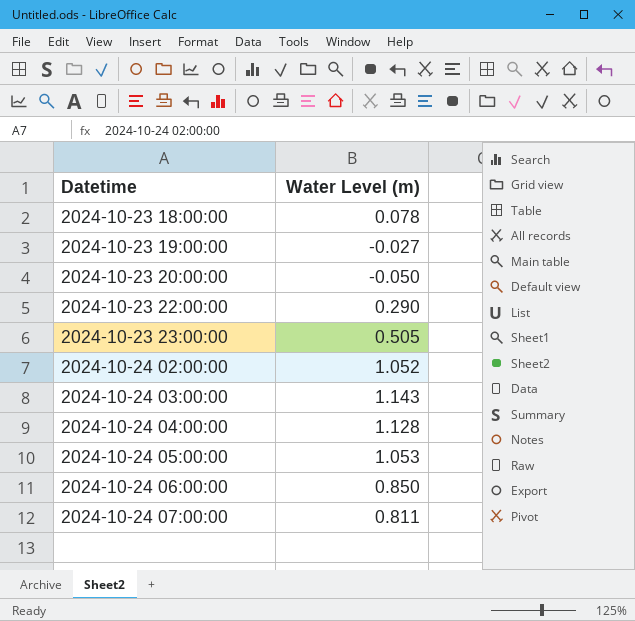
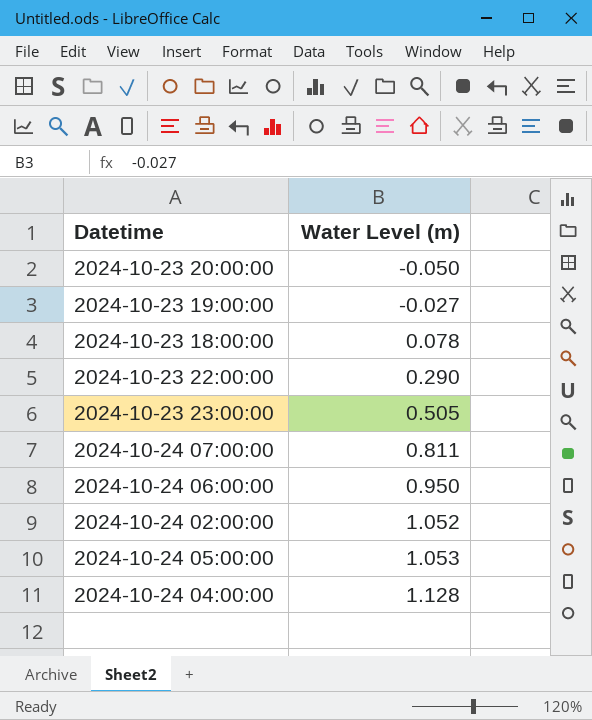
row order: Datetime ascending -> Water Level (m) ascending
row 2024-10-24 03:00:00: 1.143 -> none
2024-10-24 06:00:00 | Water Level (m): 0.850 -> 0.950

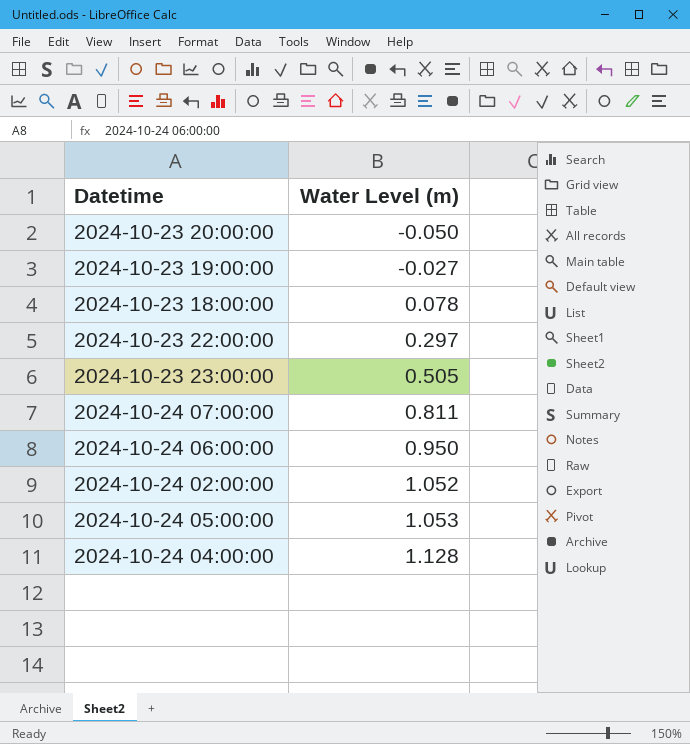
2024-10-23 22:00:00 | Water Level (m): 0.290 -> 0.297

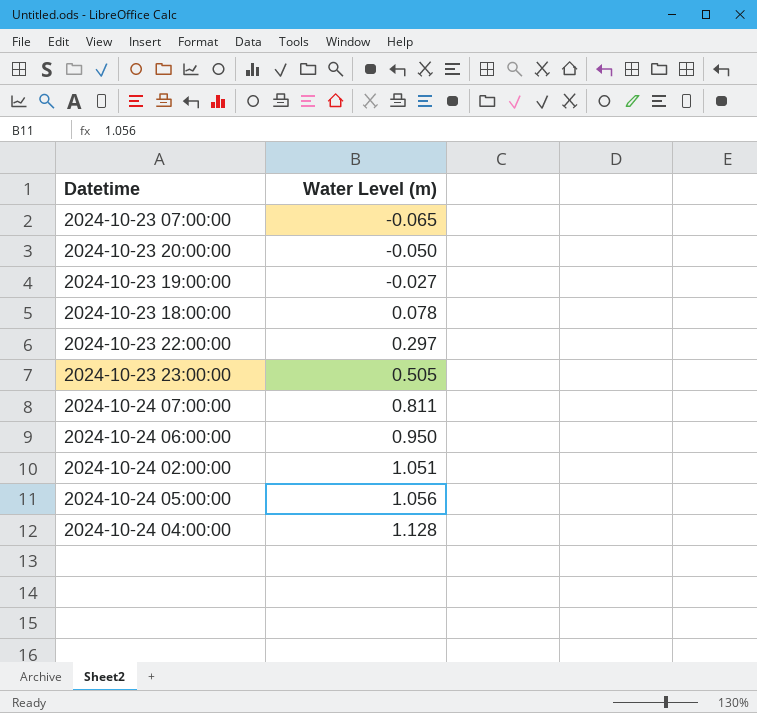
row 2024-10-23 07:00:00: none -> -0.065
2024-10-24 02:00:00 | Water Level (m): 1.052 -> 1.051
2024-10-24 05:00:00 | Water Level (m): 1.053 -> 1.056

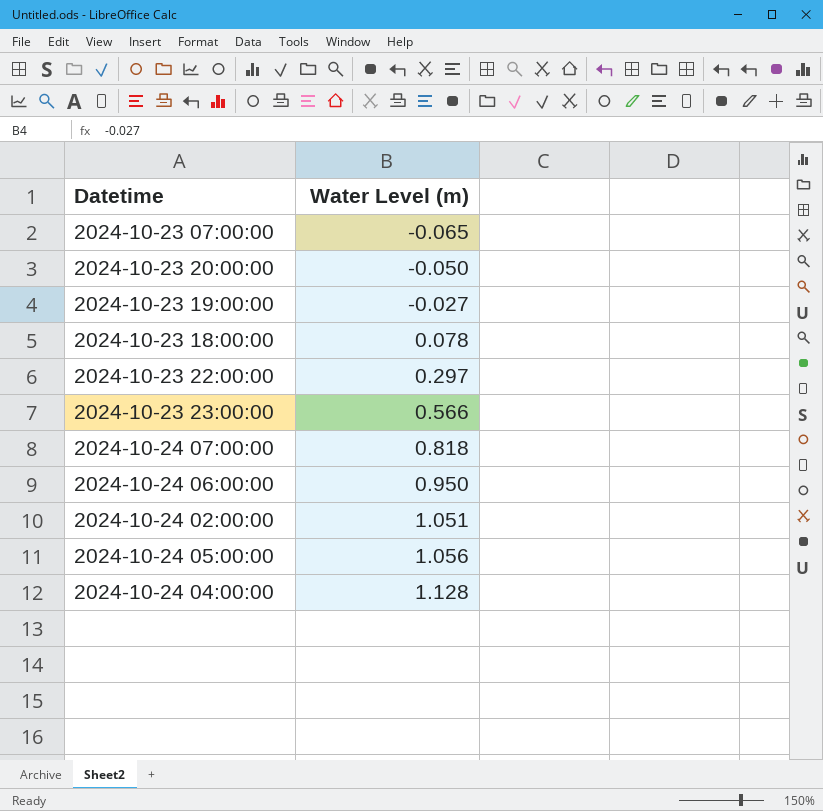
2024-10-23 23:00:00 | Water Level (m): 0.505 -> 0.566
2024-10-24 07:00:00 | Water Level (m): 0.811 -> 0.818

